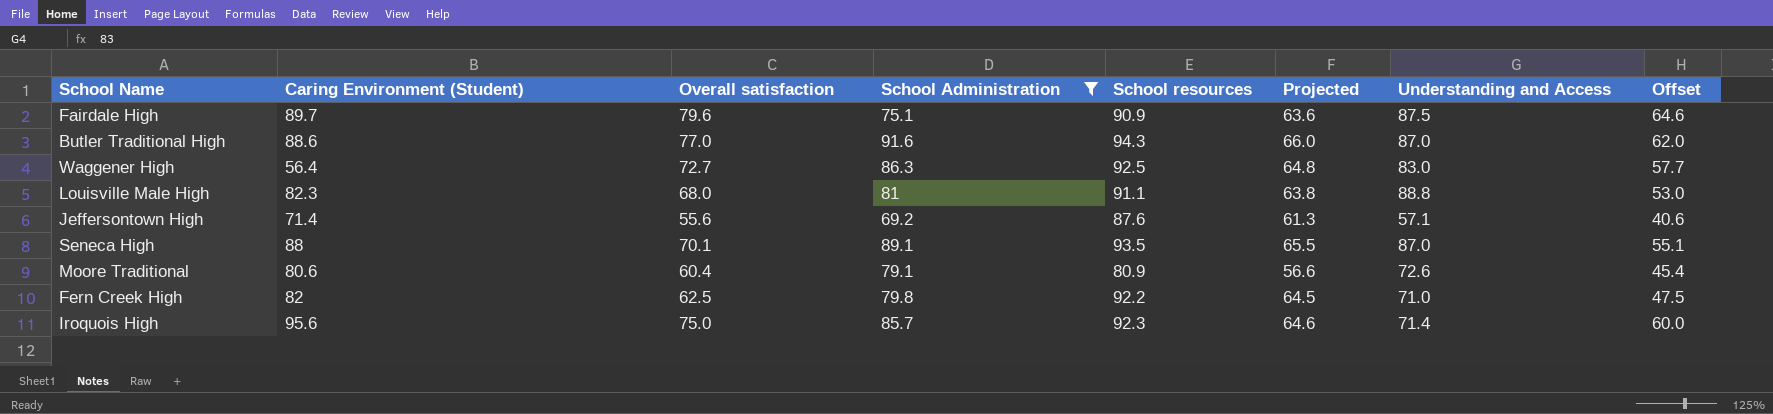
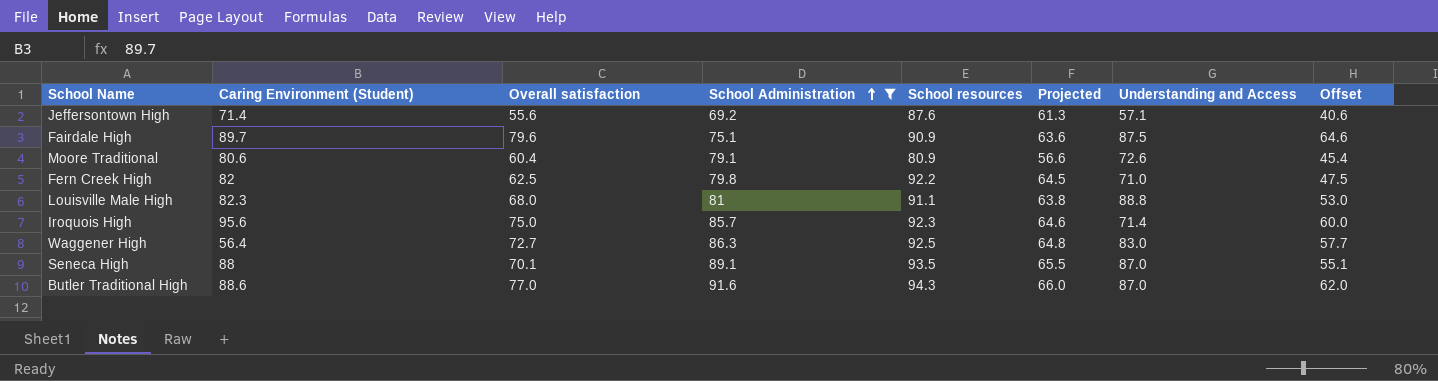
row order: none -> School Administration ascending

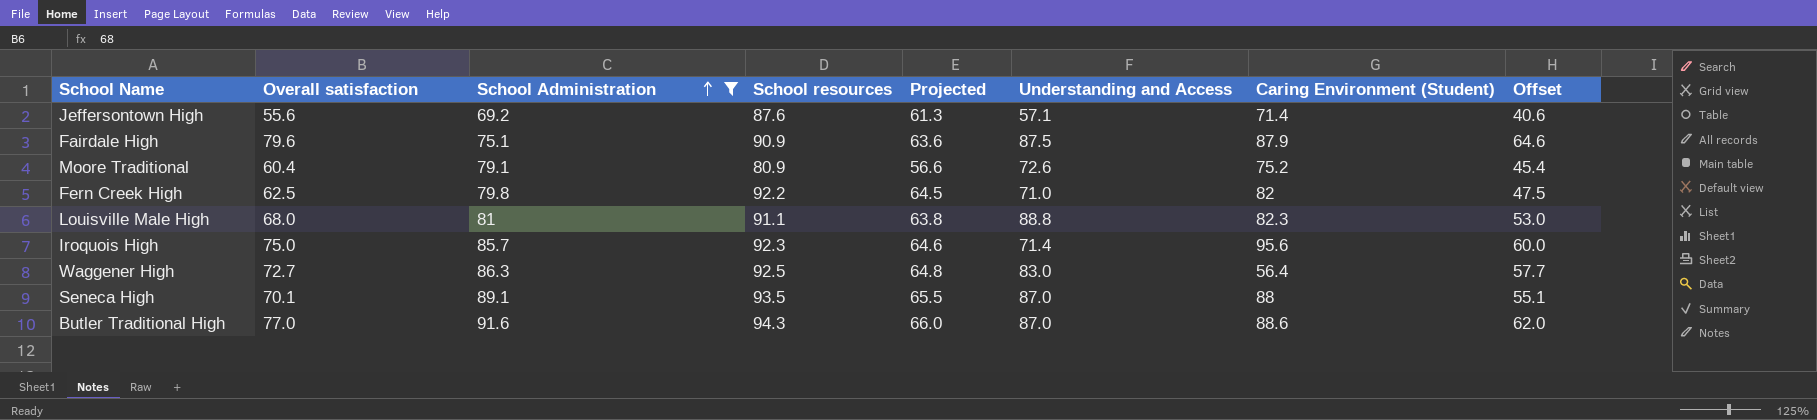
column Caring Environment (Student) | position: 2 -> 7
Fairdale High | Caring Environment (Student): 89.7 -> 87.9
Moore Traditional | Caring Environment (Student): 80.6 -> 75.2

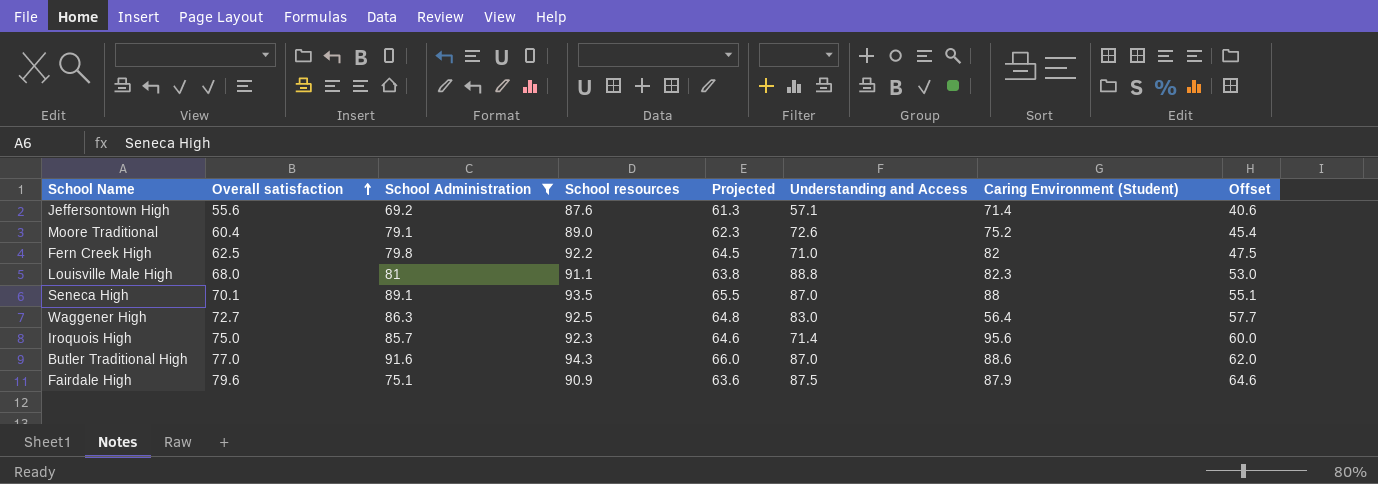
row order: School Administration ascending -> Overall satisfaction ascending
Moore Traditional | School resources: 80.9 -> 89.0
Moore Traditional | Projected: 56.6 -> 62.3

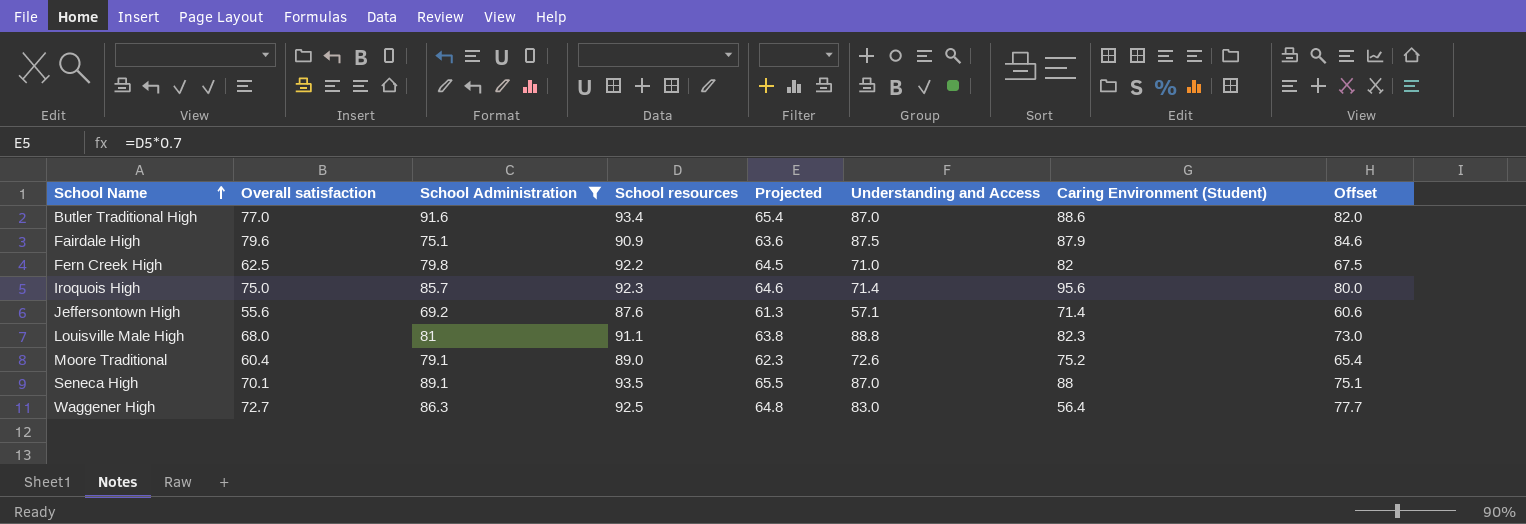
row order: Overall satisfaction ascending -> School Name ascending
column Offset | formula: [Overall satisfaction] - 15 -> [Overall satisfaction] + 5
Butler Traditional High | School resources: 94.3 -> 93.4
Butler Traditional High | Projected: 66.0 -> 65.4

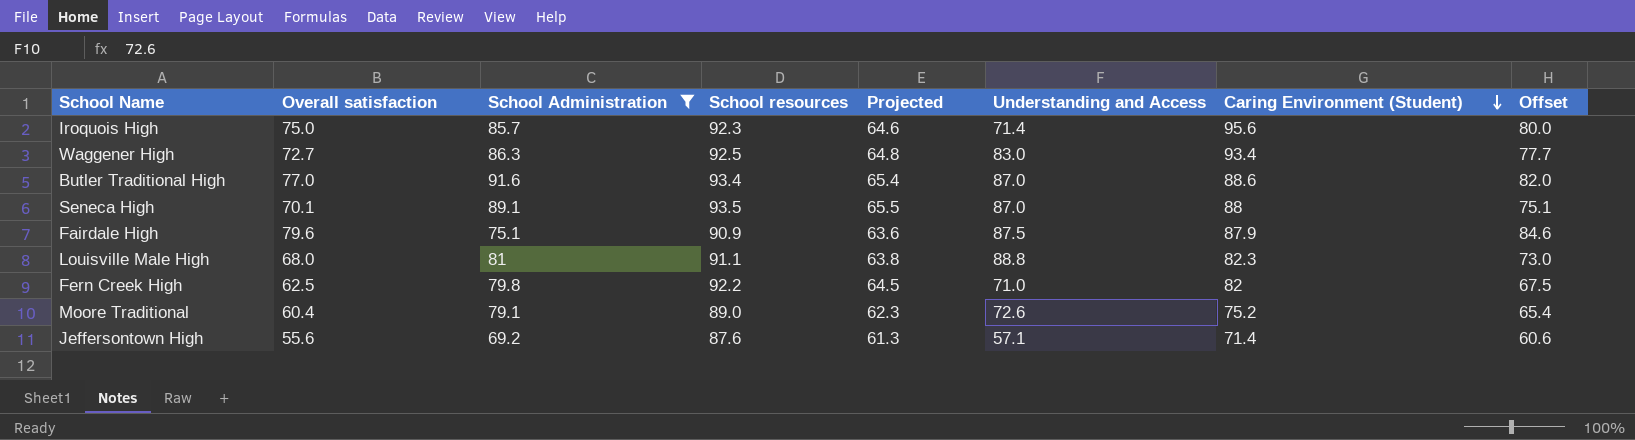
row order: School Name ascending -> Caring Environment (Student) descending
Waggener High | Caring Environment (Student): 56.4 -> 93.4

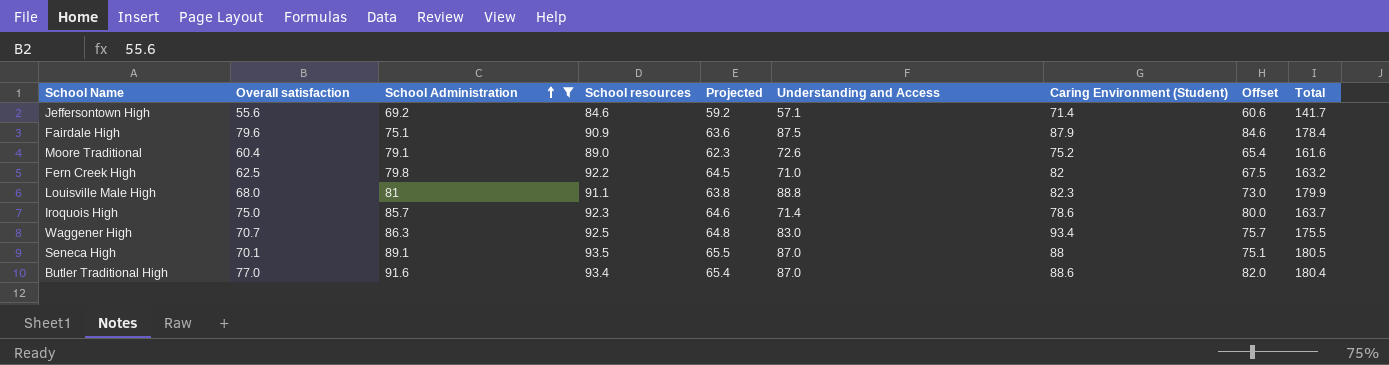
row order: Caring Environment (Student) descending -> School Administration ascending
column Total | formula: none -> [School resources] + [Understanding and Access]
Jeffersontown High | School resources: 87.6 -> 84.6
Jeffersontown High | Projected: 61.3 -> 59.2
Iroquois High | Caring Environment (Student): 95.6 -> 78.6
Waggener High | Overall satisfaction: 72.7 -> 70.7
Waggener High | Offset: 77.7 -> 75.7

